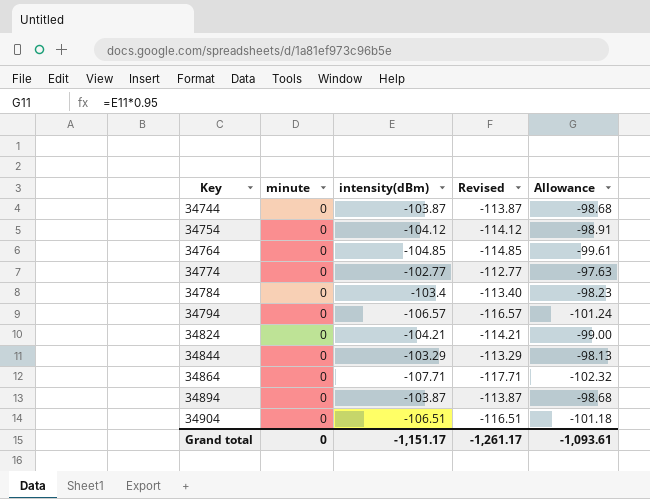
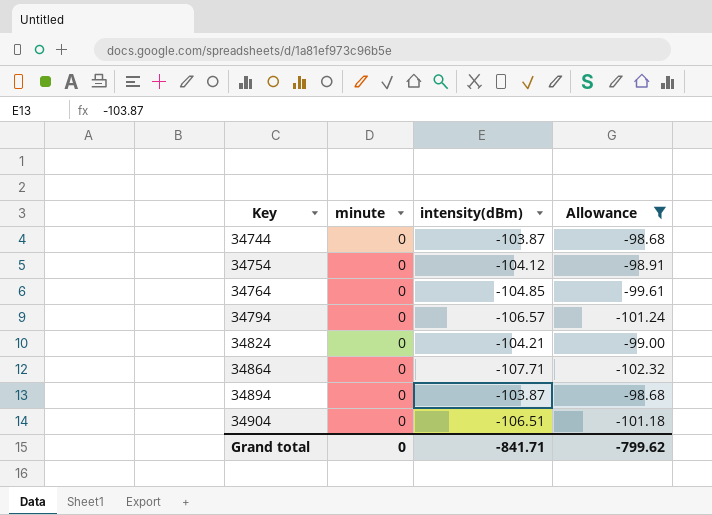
filter: none -> Allowance <= -98.68
column Revised | formula: [intensity(dBm)] - 10 -> none
Grand total | intensity(dBm): -1,151.17 -> -841.71
Grand total | Allowance: -1,093.61 -> -799.62

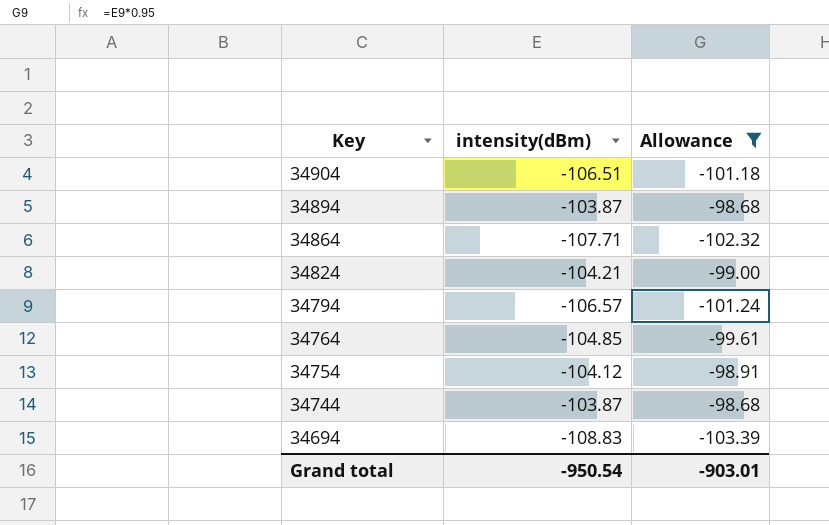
row order: Key ascending -> Key descending
column minute | position: 2 -> none
row 34694: none -> -108.83 | -103.39
Grand total | intensity(dBm): -841.71 -> -950.54
Grand total | Allowance: -799.62 -> -903.01

